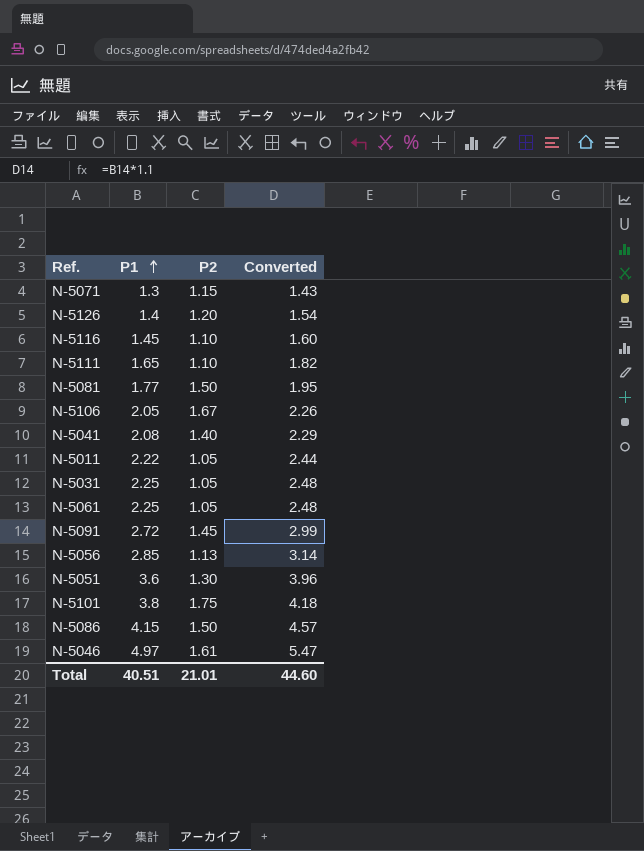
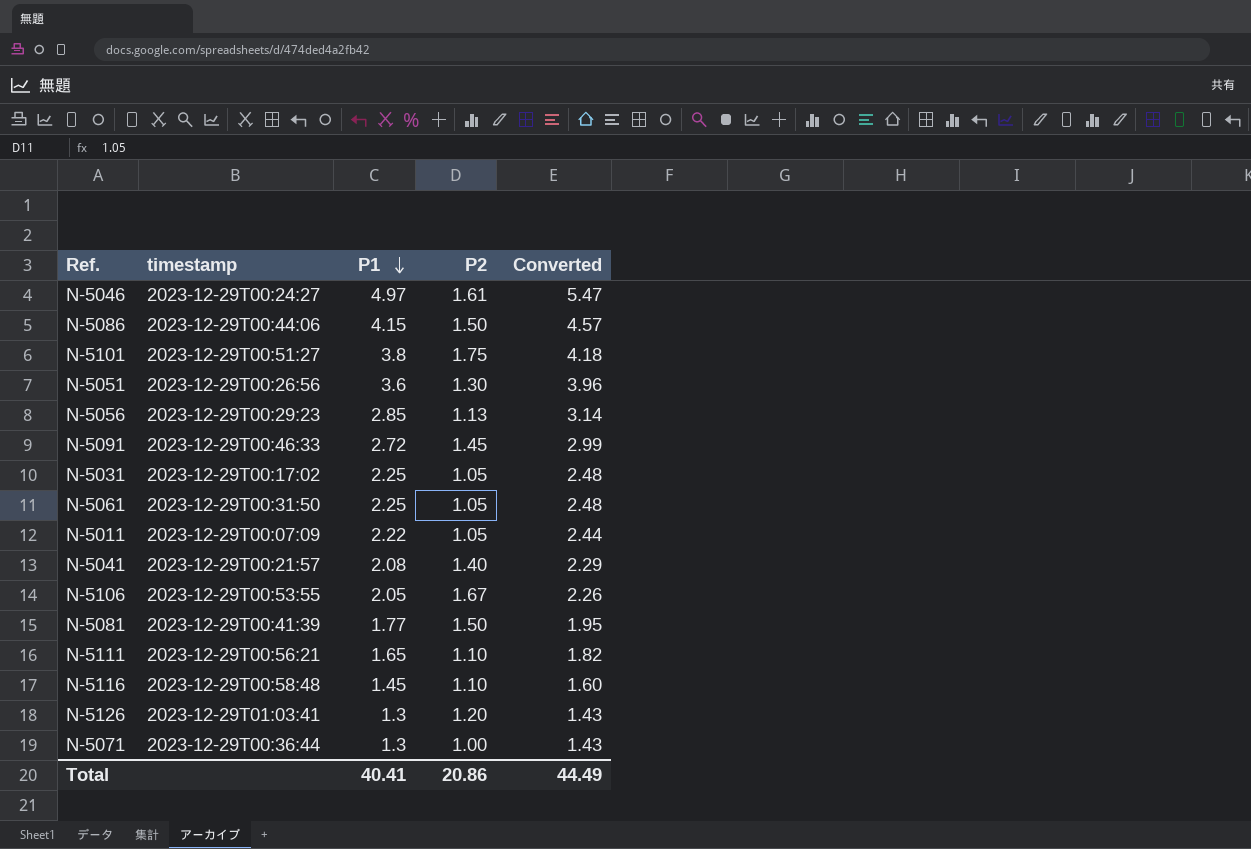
row order: P1 ascending -> P1 descending
column timestamp | position: none -> 2
N-5126 | P1: 1.4 -> 1.3
N-5126 | Converted: 1.54 -> 1.43
N-5071 | P2: 1.15 -> 1.00
Total | P1: 40.51 -> 40.41
Total | P2: 21.01 -> 20.86
Total | Converted: 44.60 -> 44.49

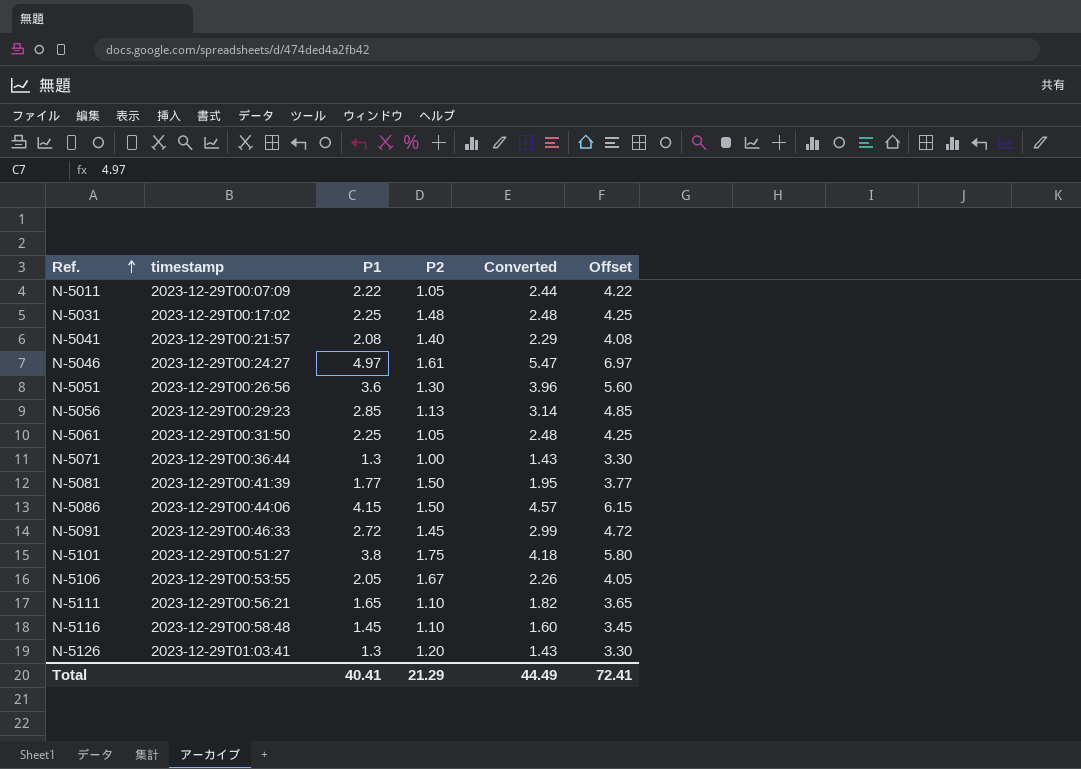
row order: P1 descending -> Ref. ascending
column Offset | formula: none -> [P1] + 2
N-5031 | P2: 1.05 -> 1.48
Total | P2: 20.86 -> 21.29

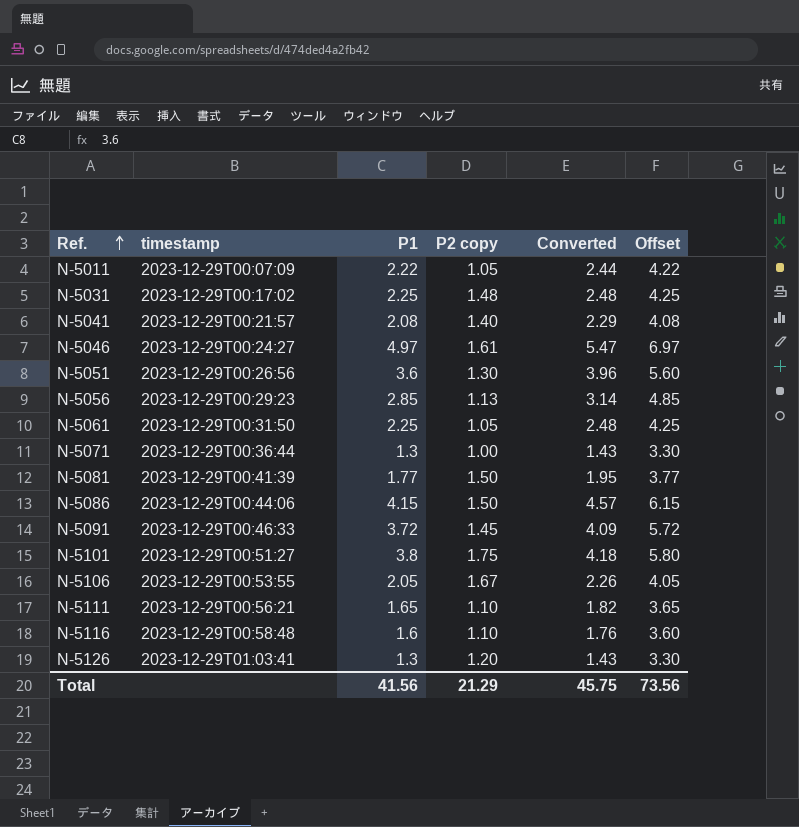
column name: P2 -> P2 copy
N-5091 | P1: 2.72 -> 3.72
N-5091 | Converted: 2.99 -> 4.09
N-5091 | Offset: 4.72 -> 5.72
N-5116 | P1: 1.45 -> 1.6
N-5116 | Converted: 1.60 -> 1.76
N-5116 | Offset: 3.45 -> 3.60
Total | P1: 40.41 -> 41.56
Total | Converted: 44.49 -> 45.75
Total | Offset: 72.41 -> 73.56

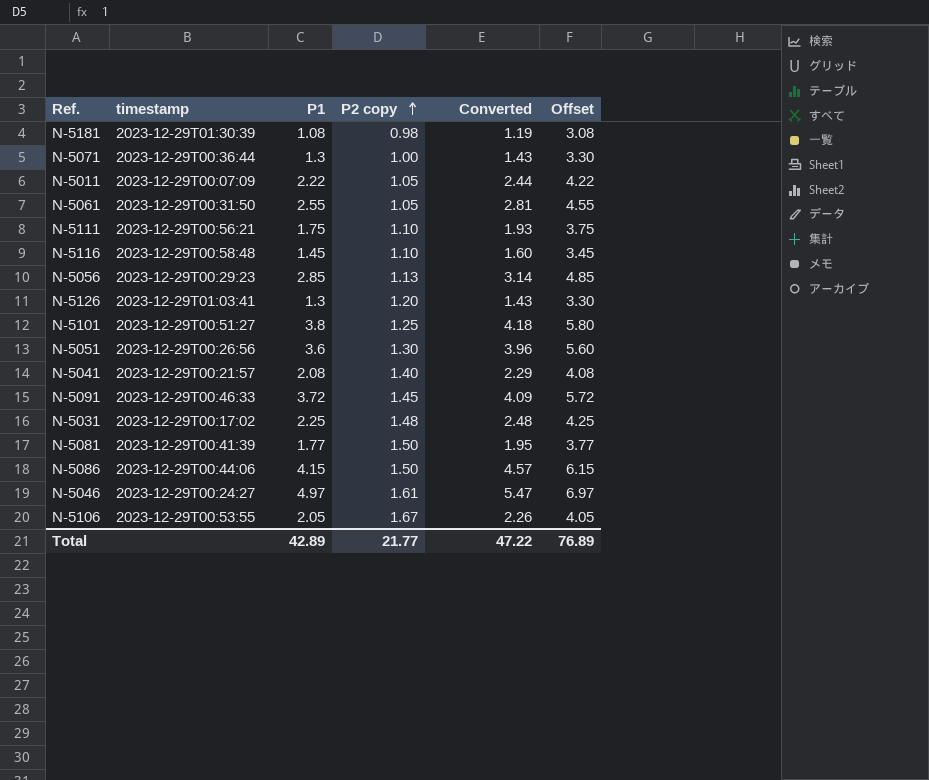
row order: Ref. ascending -> P2 copy ascending
row N-5181: none -> 2023-12-29T01:30:39 | 1.08 | 0.98 | 1.19 | 3.08
N-5061 | P1: 2.25 -> 2.55
N-5061 | Converted: 2.48 -> 2.81
N-5061 | Offset: 4.25 -> 4.55
N-5111 | P1: 1.65 -> 1.75
N-5111 | Converted: 1.82 -> 1.93
N-5111 | Offset: 3.65 -> 3.75
N-5116 | P1: 1.6 -> 1.45
N-5116 | Converted: 1.76 -> 1.60
N-5116 | Offset: 3.60 -> 3.45
N-5101 | P2 copy: 1.75 -> 1.25
Total | P1: 41.56 -> 42.89
Total | P2 copy: 21.29 -> 21.77
Total | Converted: 45.75 -> 47.22
Total | Offset: 73.56 -> 76.89

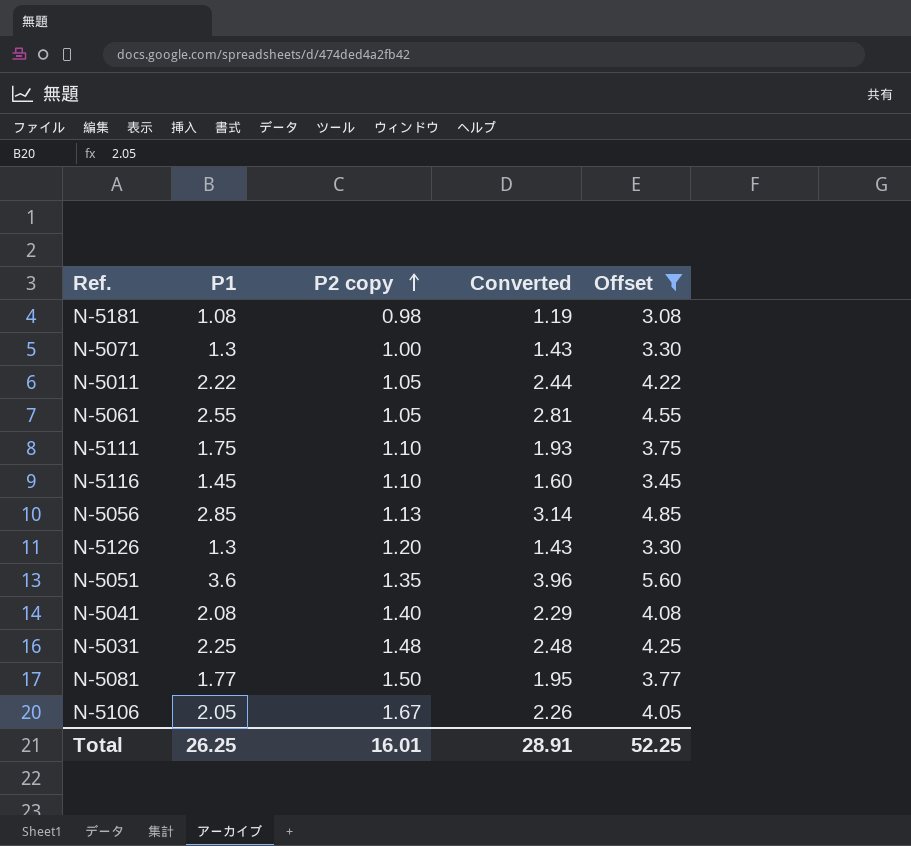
filter: none -> Offset <= 5.60
column timestamp | position: 2 -> none
N-5051 | P2 copy: 1.30 -> 1.35
Total | P1: 42.89 -> 26.25
Total | P2 copy: 21.77 -> 16.01
Total | Converted: 47.22 -> 28.91
Total | Offset: 76.89 -> 52.25

